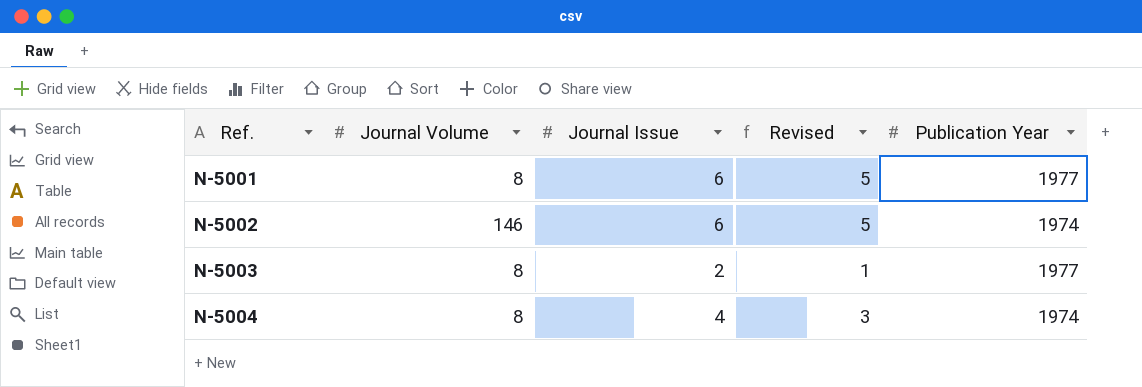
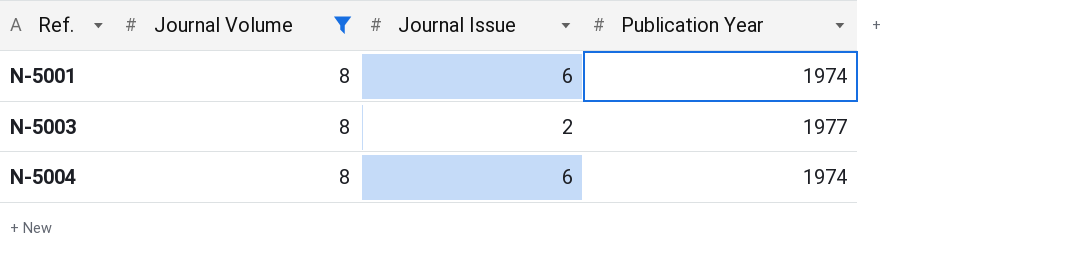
filter: none -> Journal Volume = 8
column Revised | formula: [Journal Issue] - 1 -> none
N-5001 | Publication Year: 1977 -> 1974
N-5004 | Journal Issue: 4 -> 6

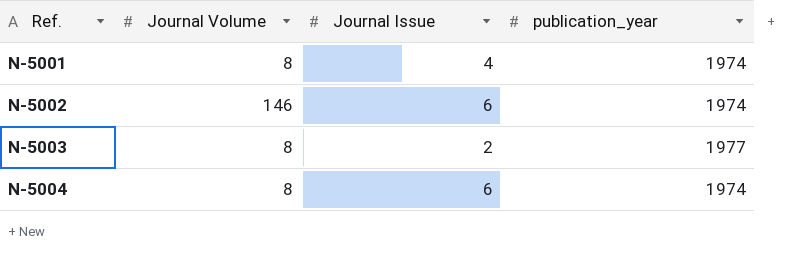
filter: Journal Volume = 8 -> none
column name: Publication Year -> publication_year
N-5001 | Journal Issue: 6 -> 4

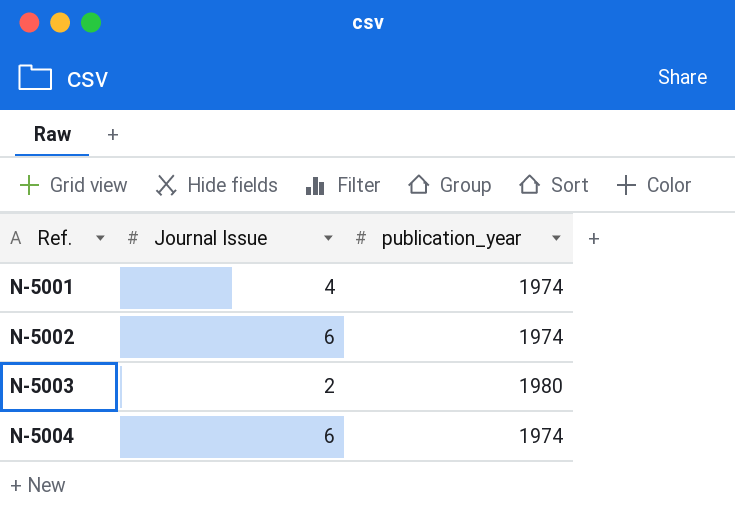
column Journal Volume | position: 2 -> none
N-5003 | publication_year: 1977 -> 1980

